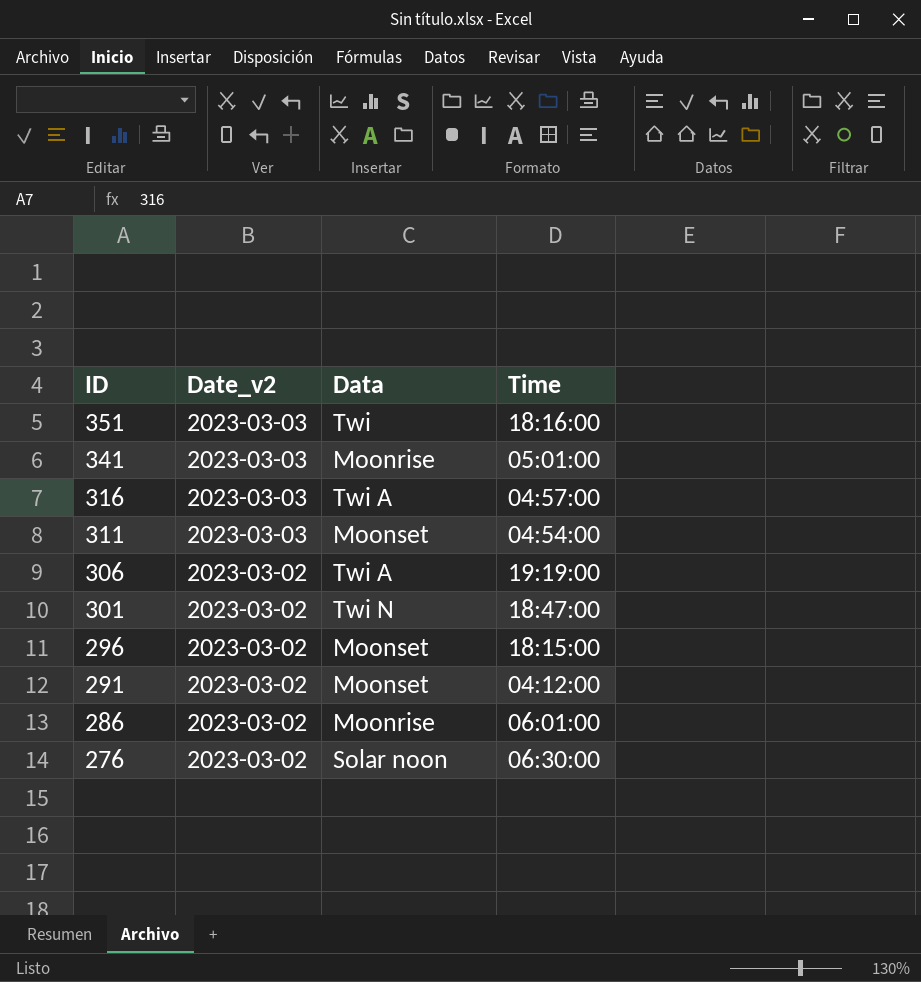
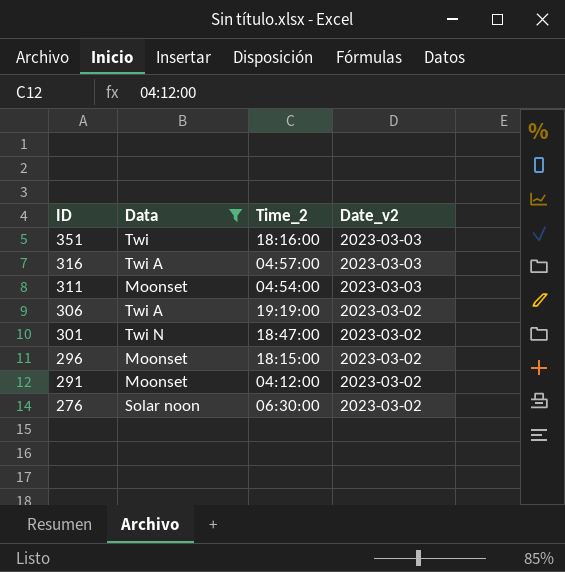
filter: none -> Data != Moonrise
column name: Time -> Time_2
column Date_v2 | position: 2 -> 4

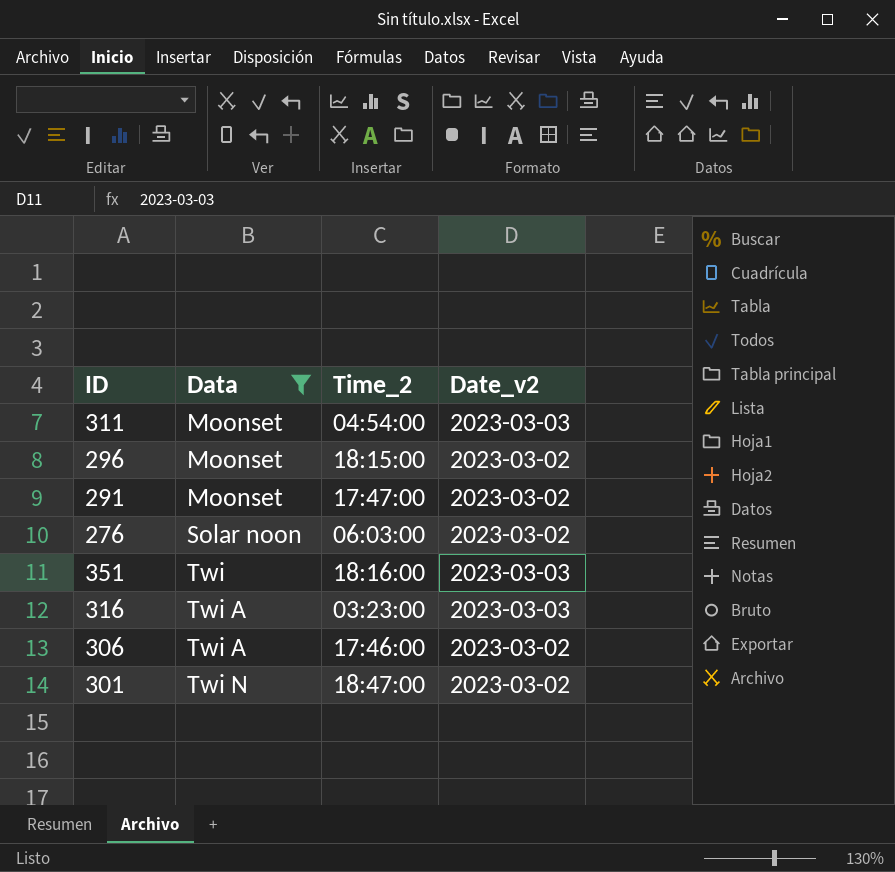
row order: ID descending -> Data ascending
291 | Time_2: 04:12:00 -> 17:47:00
276 | Time_2: 06:30:00 -> 06:03:00
316 | Time_2: 04:57:00 -> 03:23:00
306 | Time_2: 19:19:00 -> 17:46:00

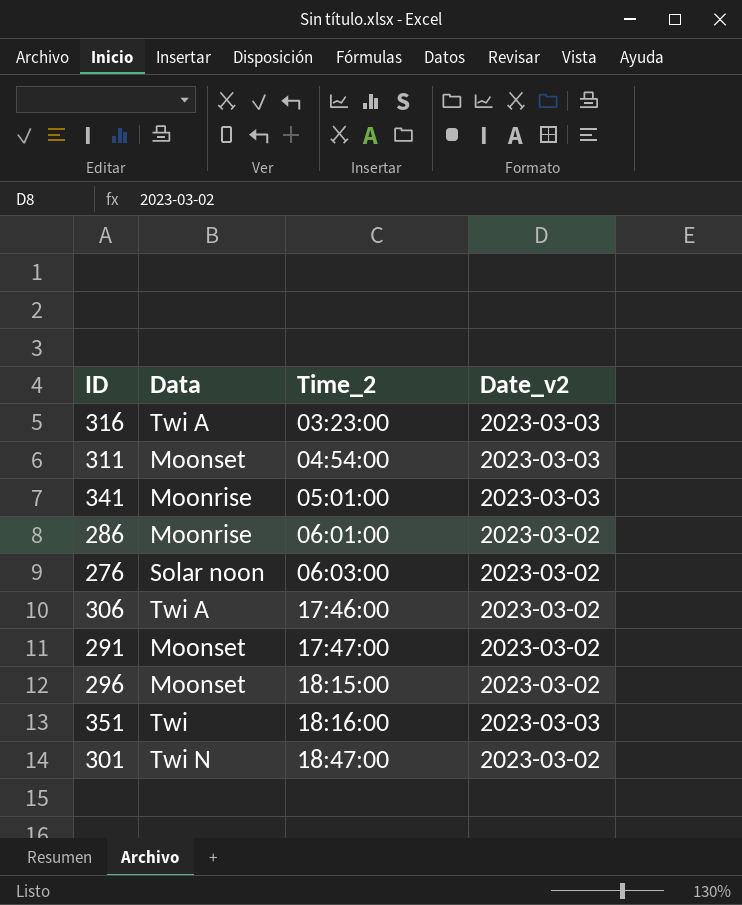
filter: Data != Moonrise -> none
row order: Data ascending -> Time_2 ascending

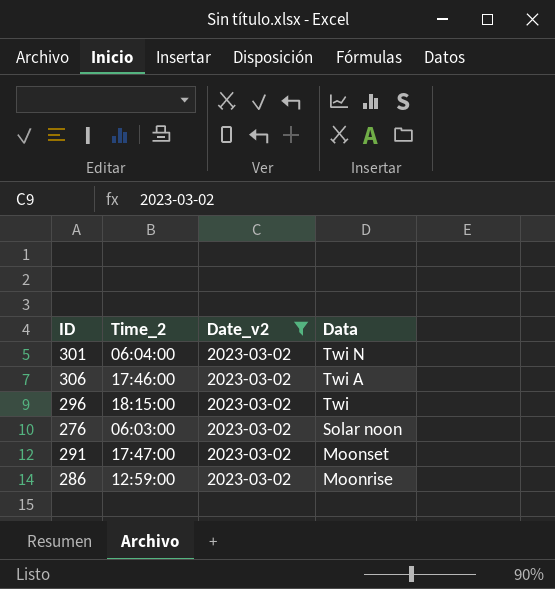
filter: none -> Date_v2 = 2023-03-02
row order: Time_2 ascending -> Data descending
column Data | position: 2 -> 4
301 | Time_2: 18:47:00 -> 06:04:00
296 | Data: Moonset -> Twi
286 | Time_2: 06:01:00 -> 12:59:00

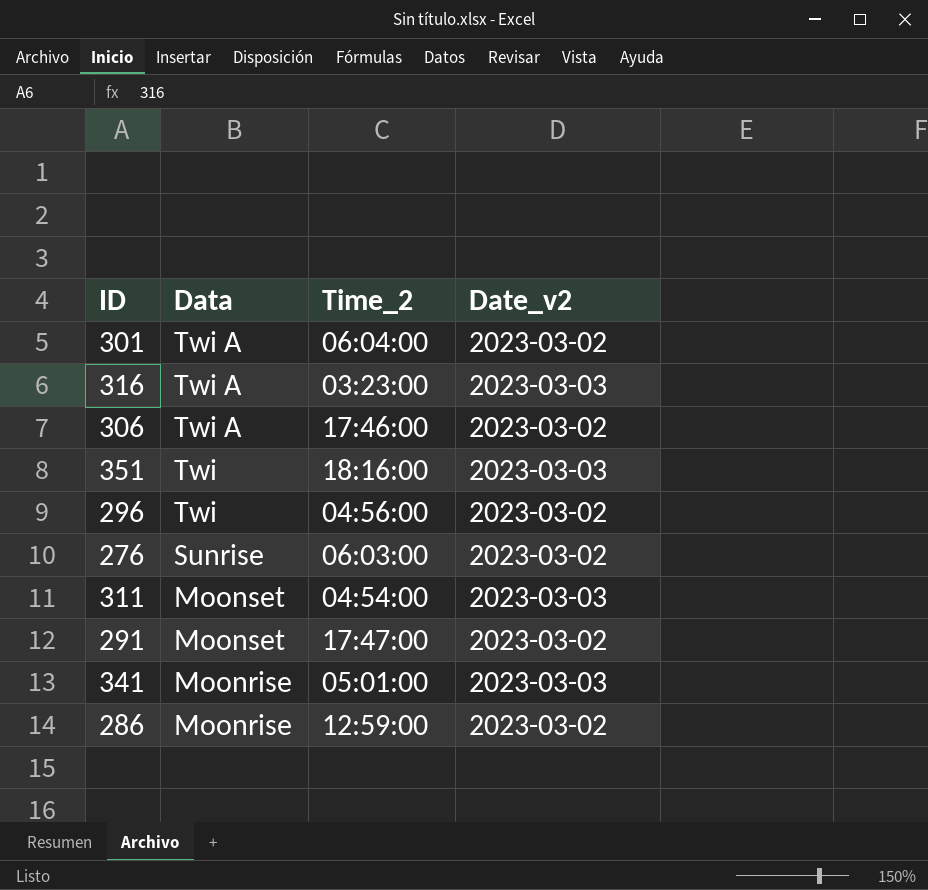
filter: Date_v2 = 2023-03-02 -> none
column Data | position: 4 -> 2
301 | Data: Twi N -> Twi A
296 | Time_2: 18:15:00 -> 04:56:00
276 | Data: Solar noon -> Sunrise

